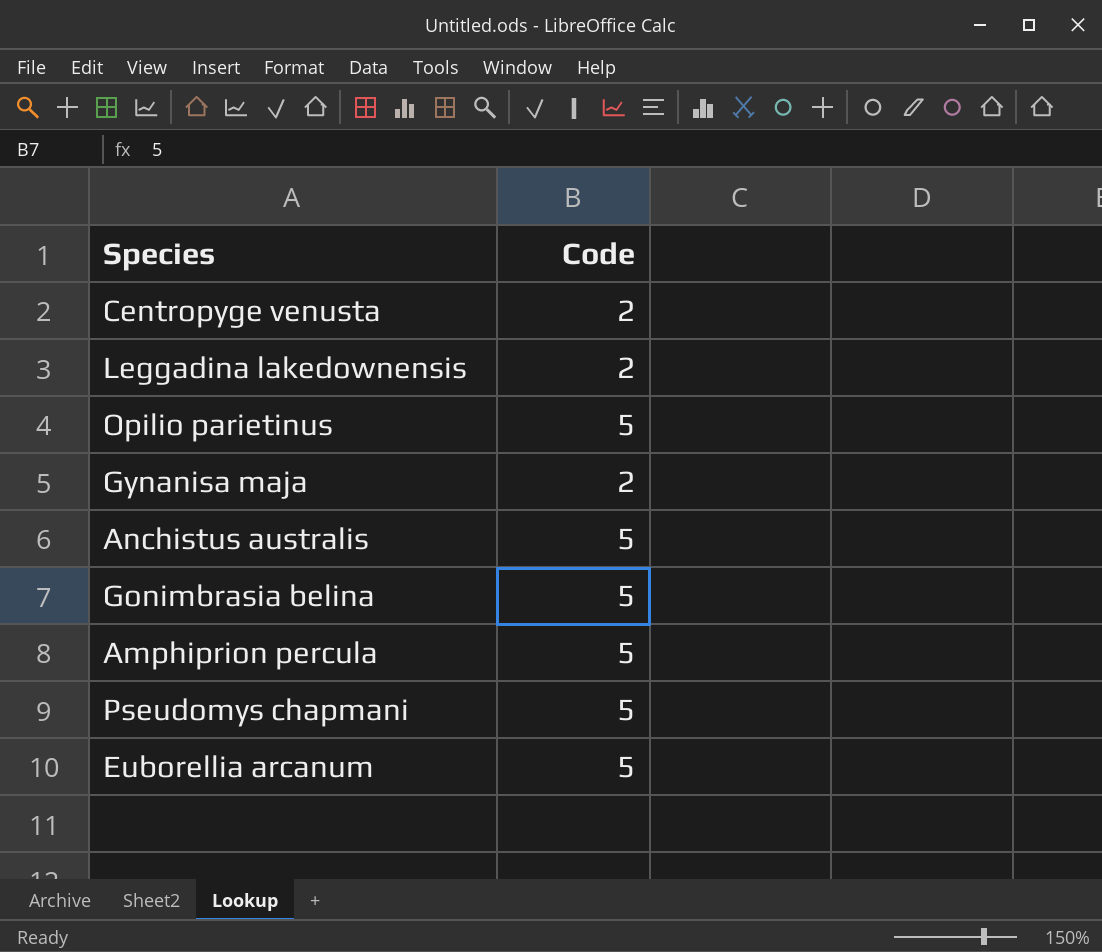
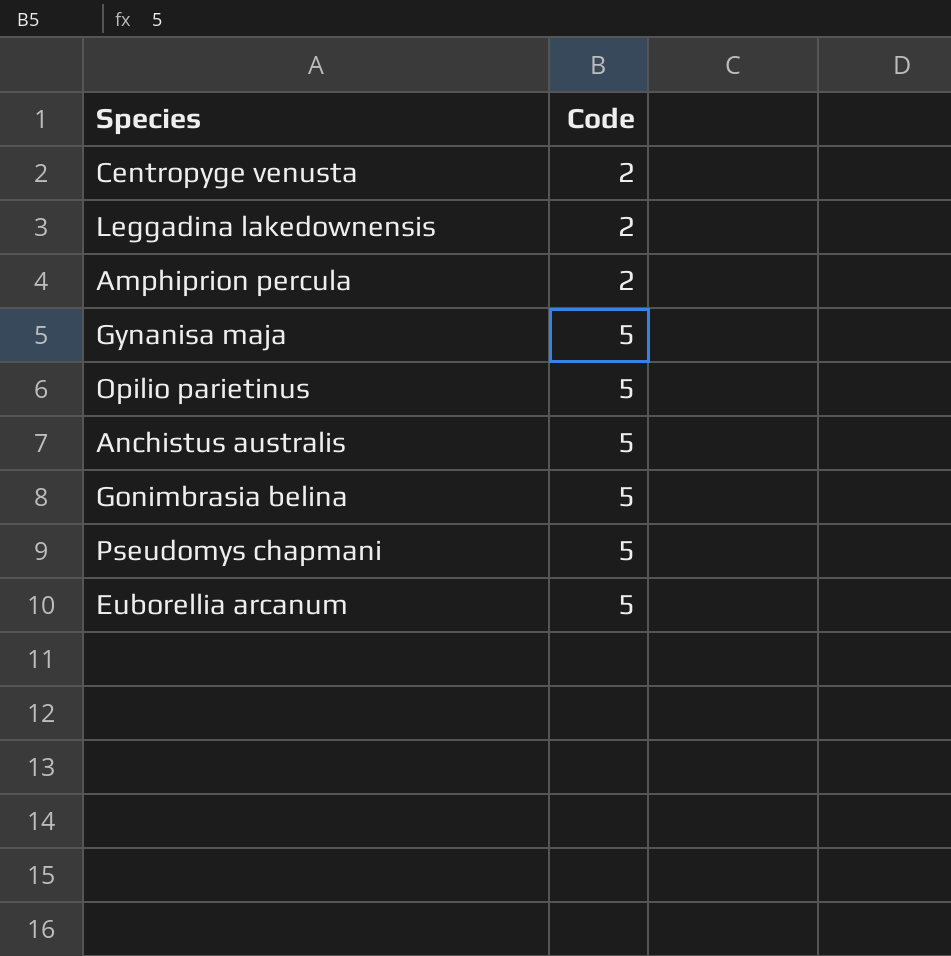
row order: none -> Code ascending
Amphiprion percula | Code: 5 -> 2
Gynanisa maja | Code: 2 -> 5

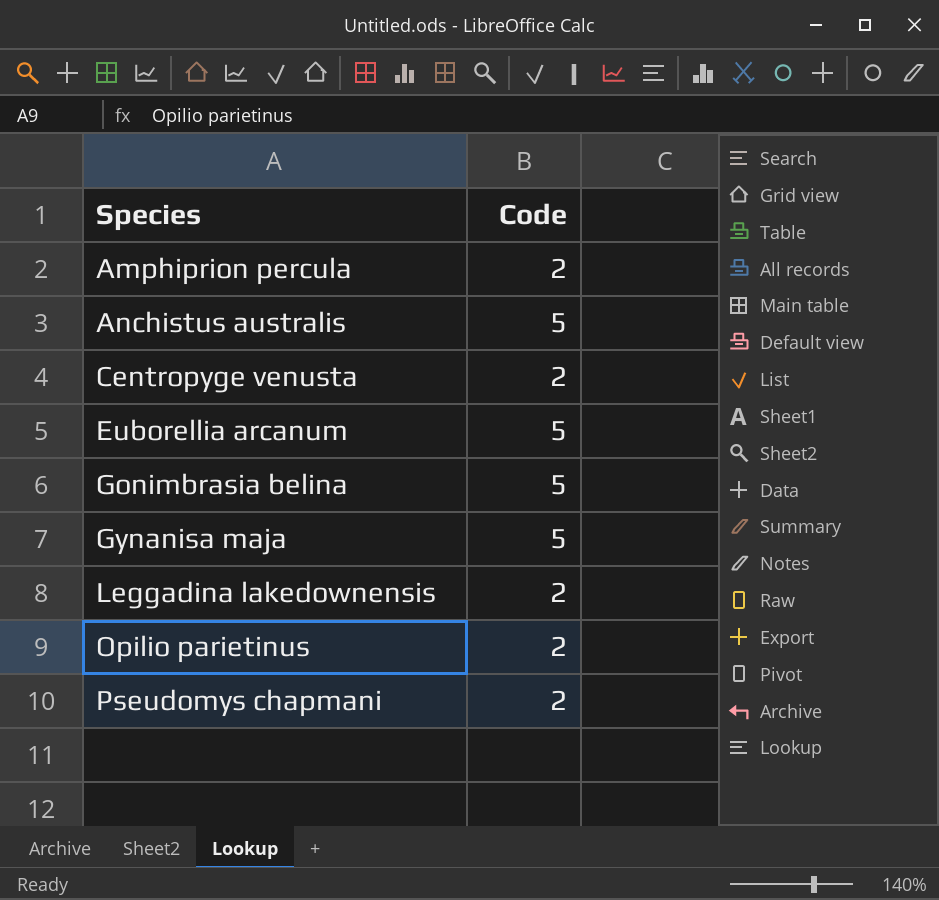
row order: Code ascending -> Species ascending
Opilio parietinus | Code: 5 -> 2
Pseudomys chapmani | Code: 5 -> 2

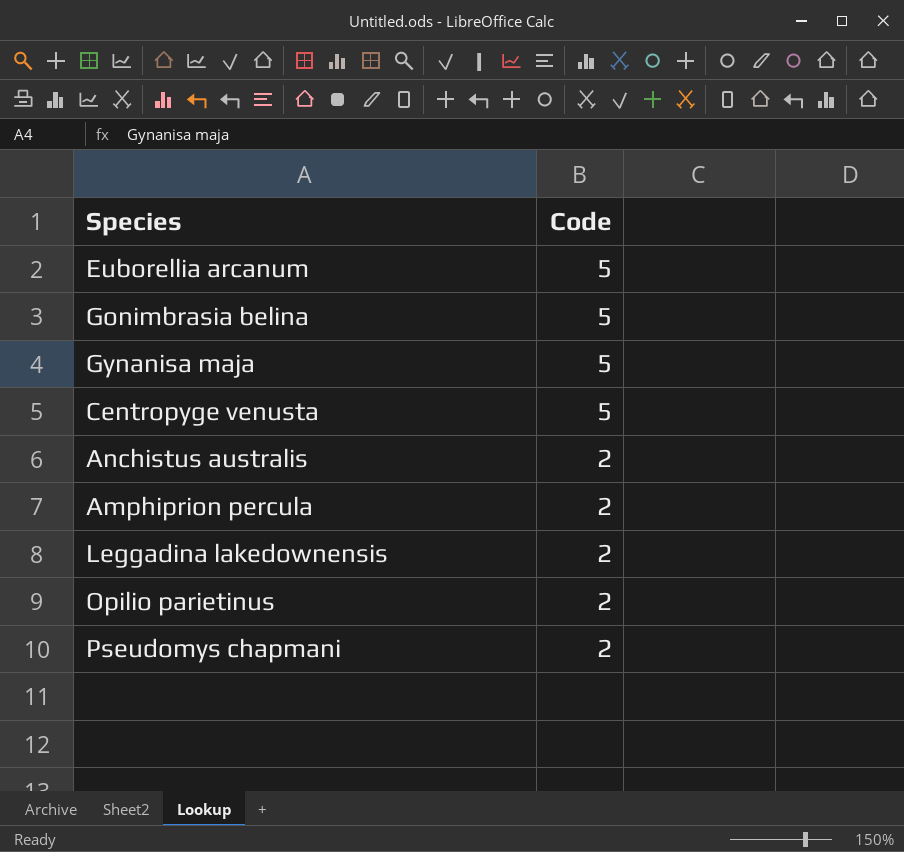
row order: Species ascending -> Code descending
Centropyge venusta | Code: 2 -> 5
Anchistus australis | Code: 5 -> 2

